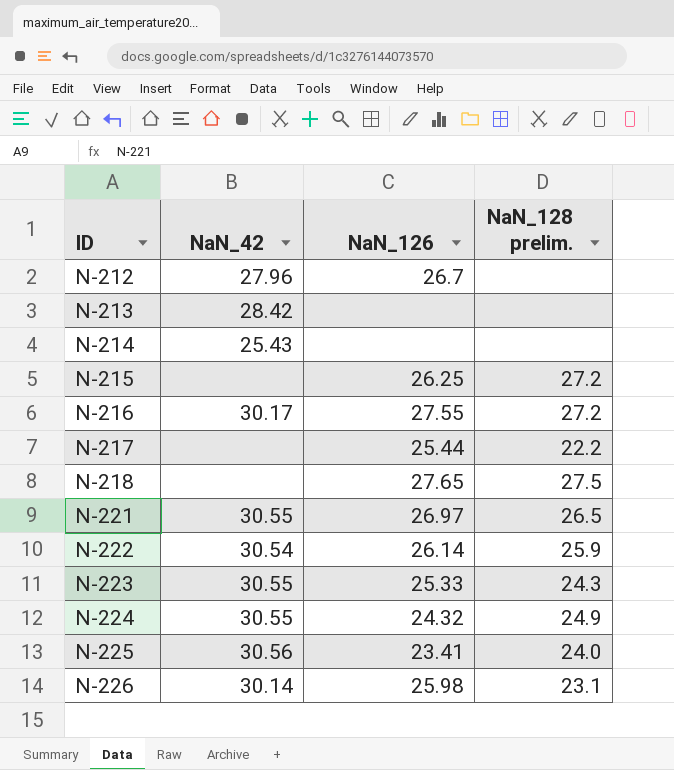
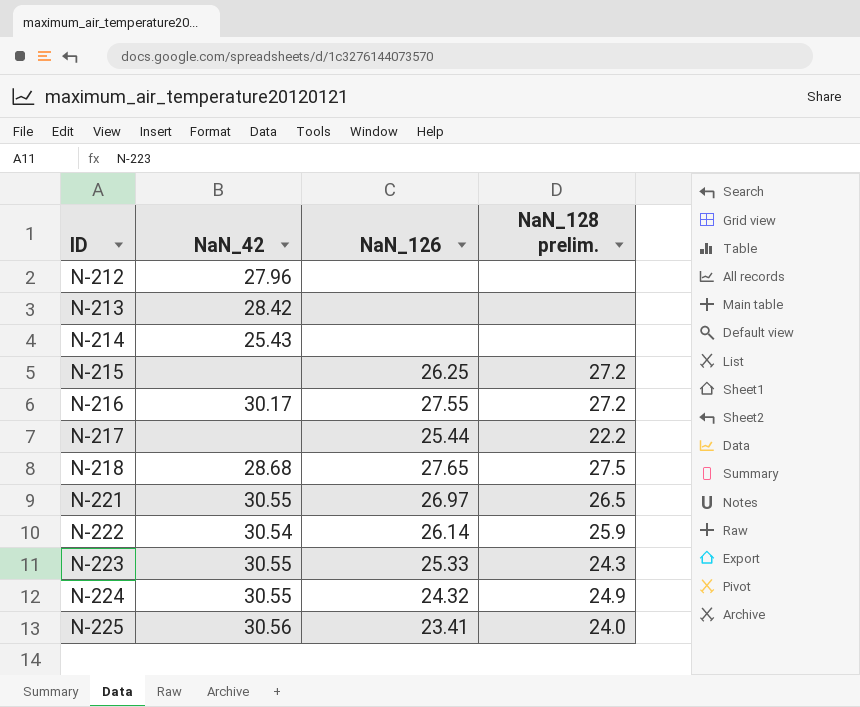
row N-226: 30.14 | 25.98 | 23.1 -> none
N-212 | NaN_126: 26.7 -> none
N-218 | NaN_42: none -> 28.68

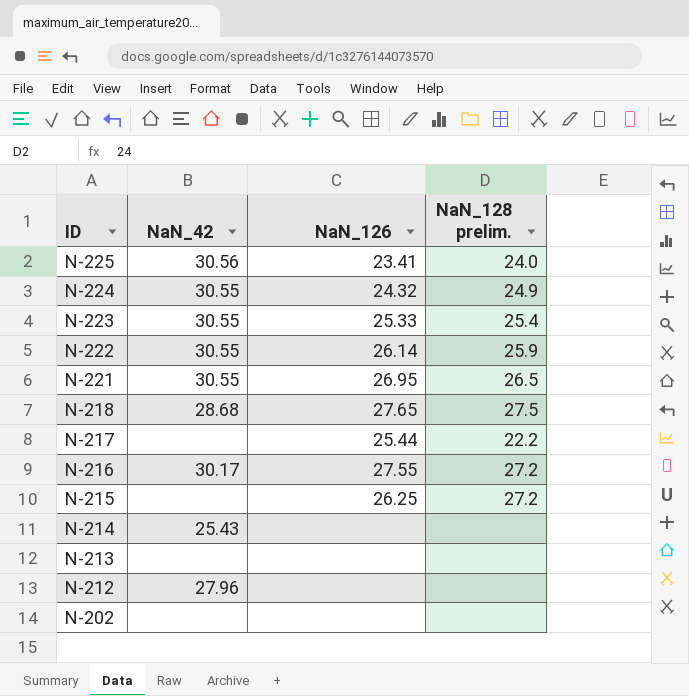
row order: ID ascending -> ID descending
N-223 | NaN_128 prelim.: 24.3 -> 25.4
N-222 | NaN_42: 30.54 -> 30.55
N-221 | NaN_126: 26.97 -> 26.95
N-213 | NaN_42: 28.42 -> none
row N-202: none -> none | none | none

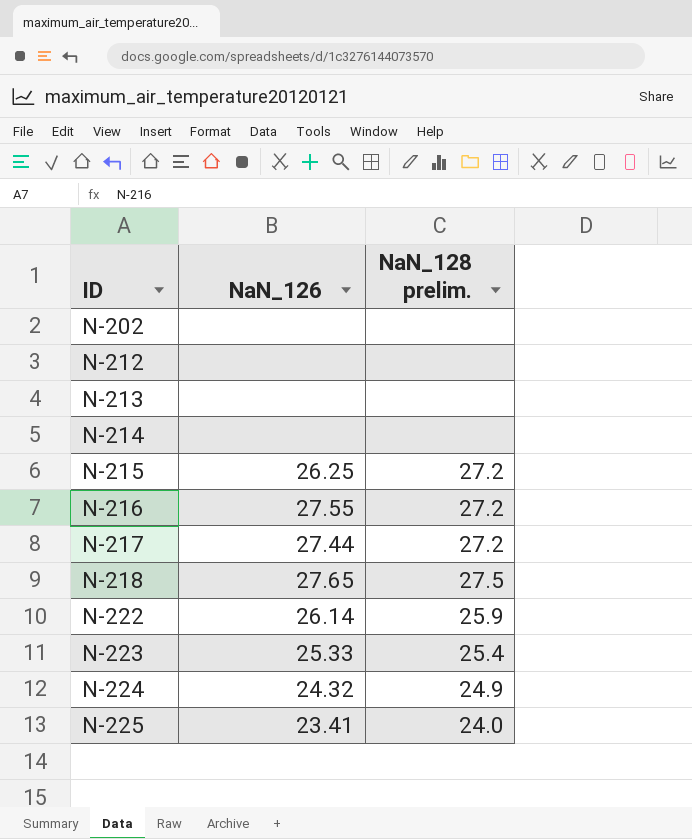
row order: ID descending -> ID ascending
column NaN_42 | position: 2 -> none
row N-221: 30.55 | 26.95 | 26.5 -> none
N-217 | NaN_126: 25.44 -> 27.44
N-217 | NaN_128 prelim.: 22.2 -> 27.2

